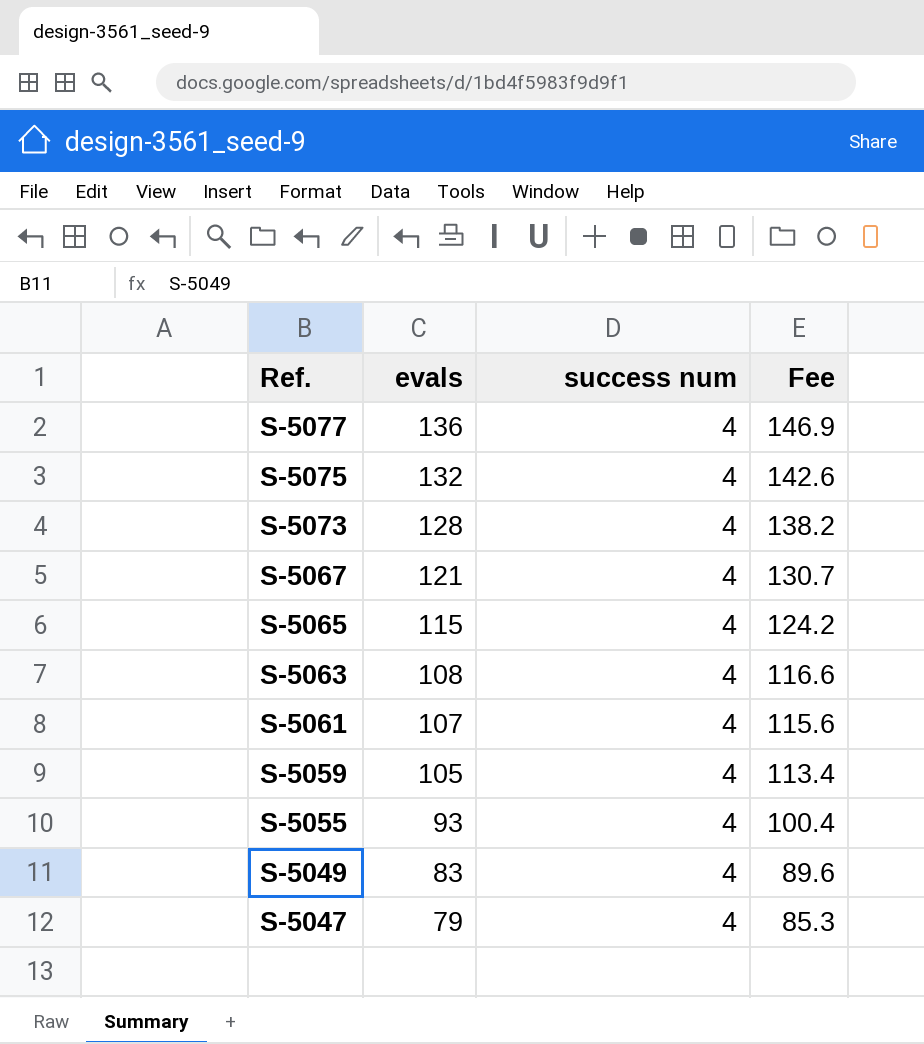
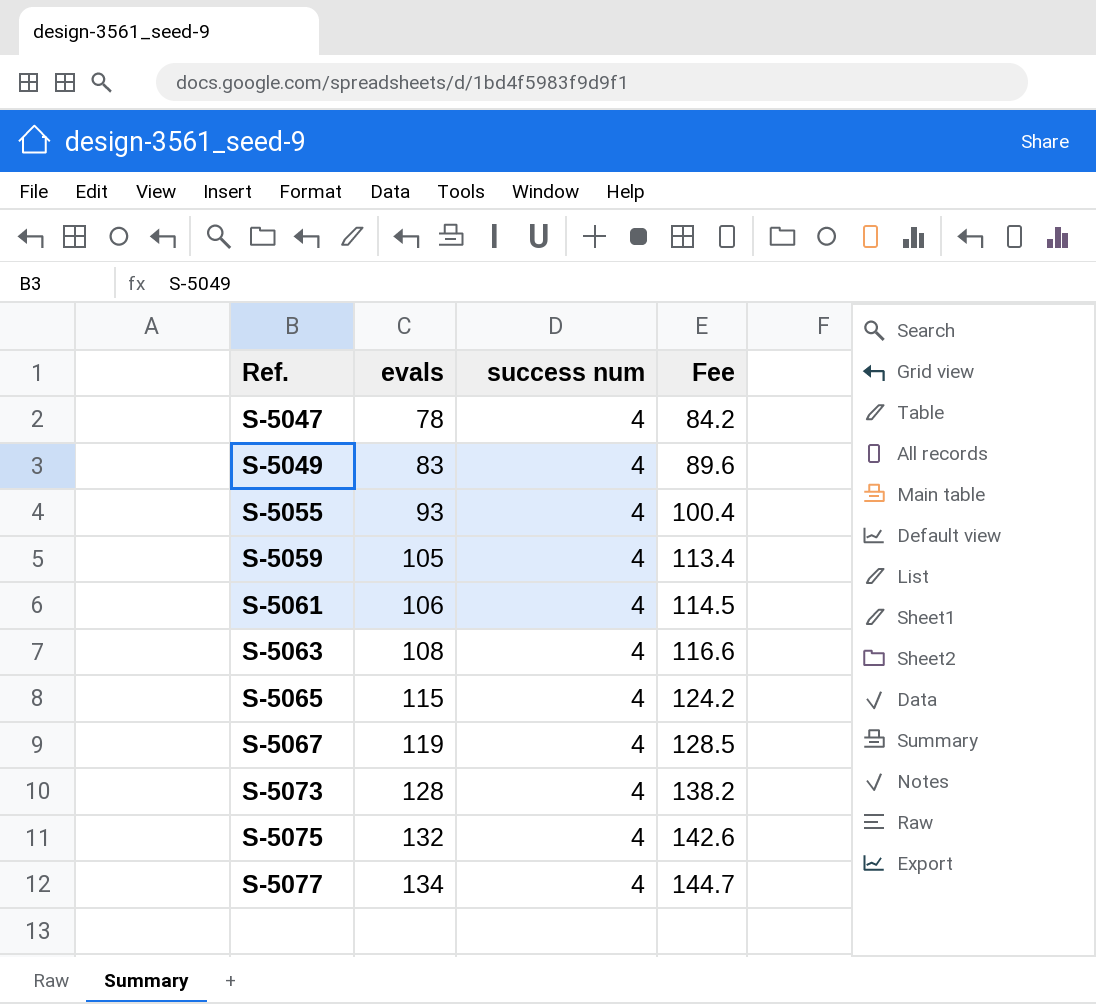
row order: Ref. descending -> Ref. ascending
S-5047 | evals: 79 -> 78
S-5047 | Fee: 85.3 -> 84.2
S-5061 | evals: 107 -> 106
S-5061 | Fee: 115.6 -> 114.5
S-5067 | evals: 121 -> 119
S-5067 | Fee: 130.7 -> 128.5
S-5077 | evals: 136 -> 134
S-5077 | Fee: 146.9 -> 144.7

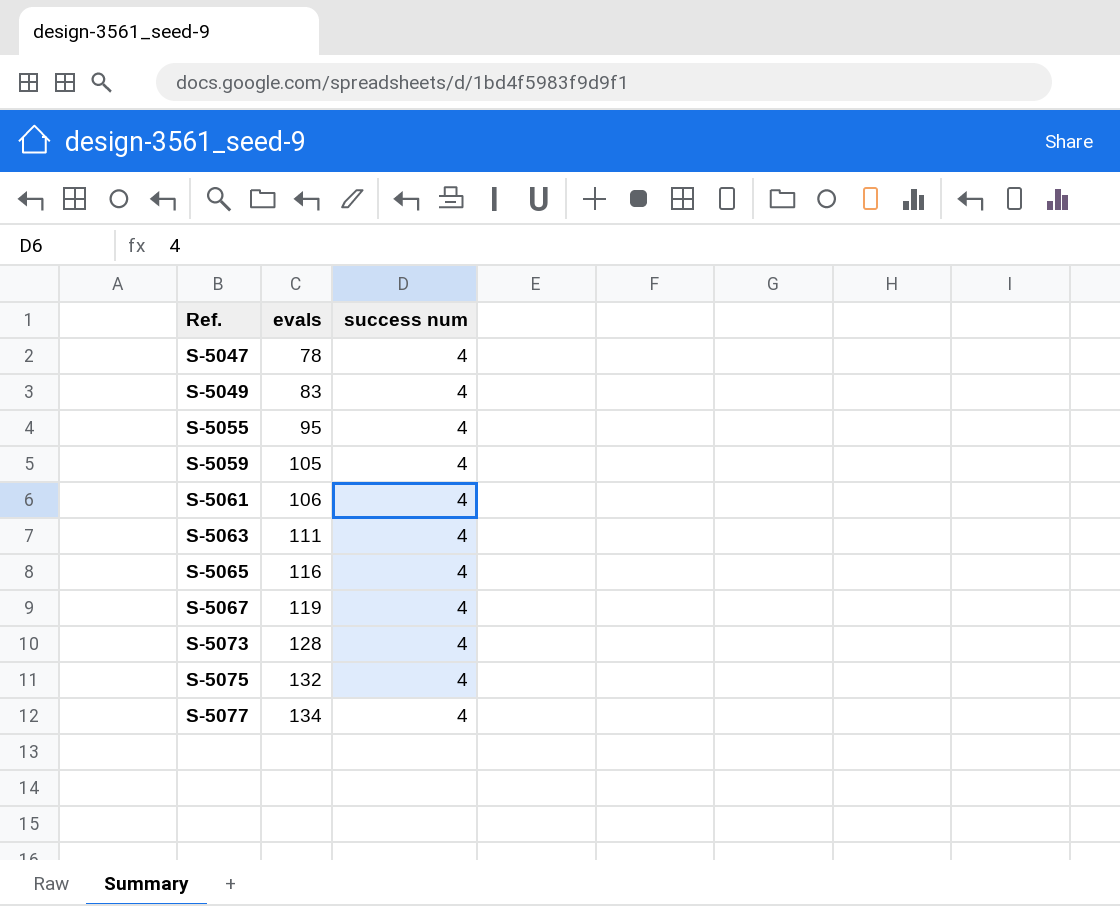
column Fee | formula: [evals] * 1.08 -> none
S-5055 | evals: 93 -> 95
S-5063 | evals: 108 -> 111
S-5065 | evals: 115 -> 116

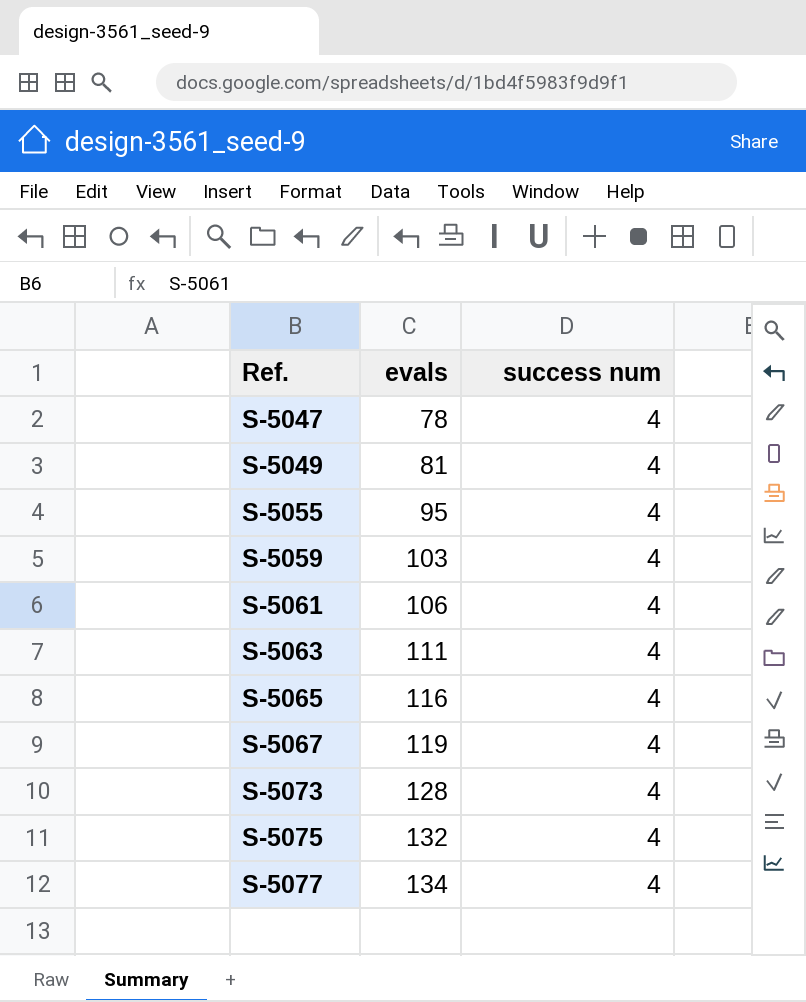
S-5049 | evals: 83 -> 81
S-5059 | evals: 105 -> 103

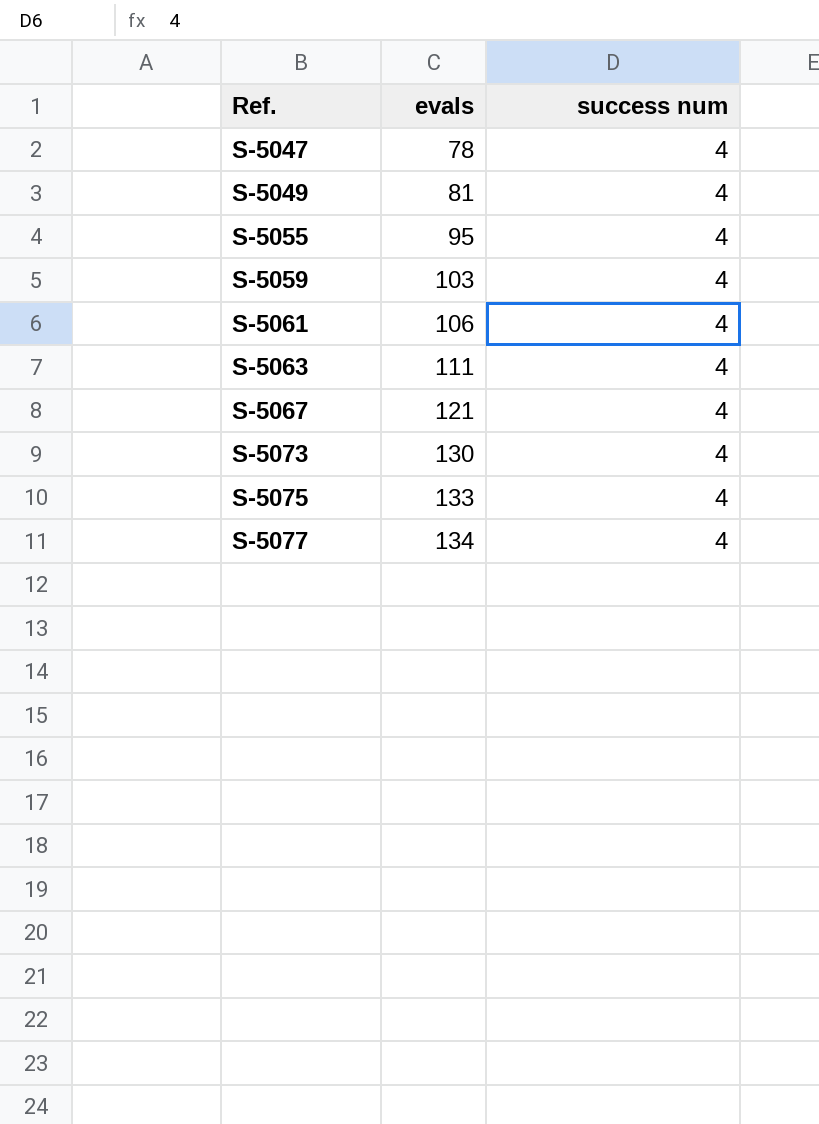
row S-5065: 116 | 4 -> none
S-5067 | evals: 119 -> 121
S-5073 | evals: 128 -> 130
S-5075 | evals: 132 -> 133

